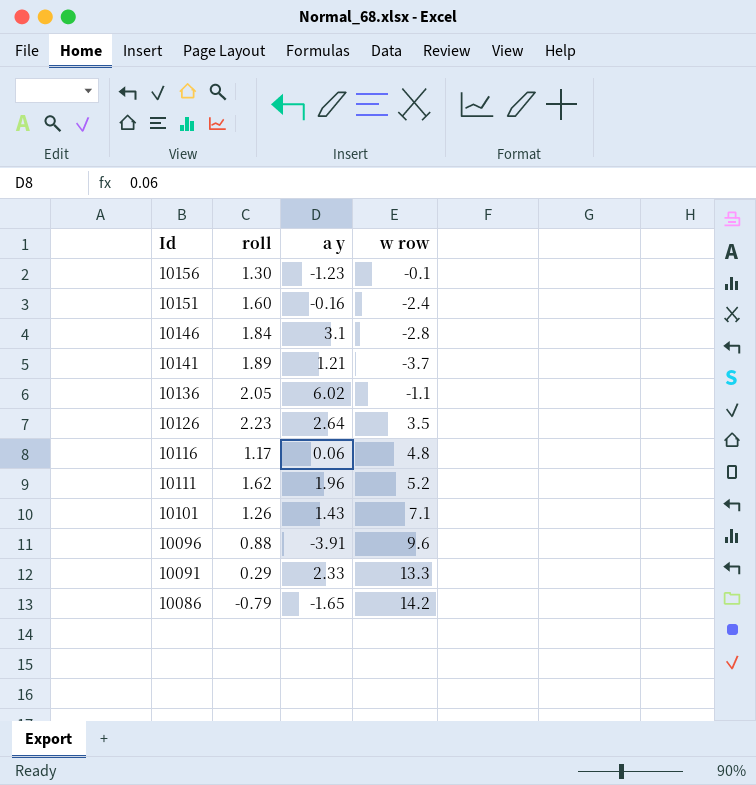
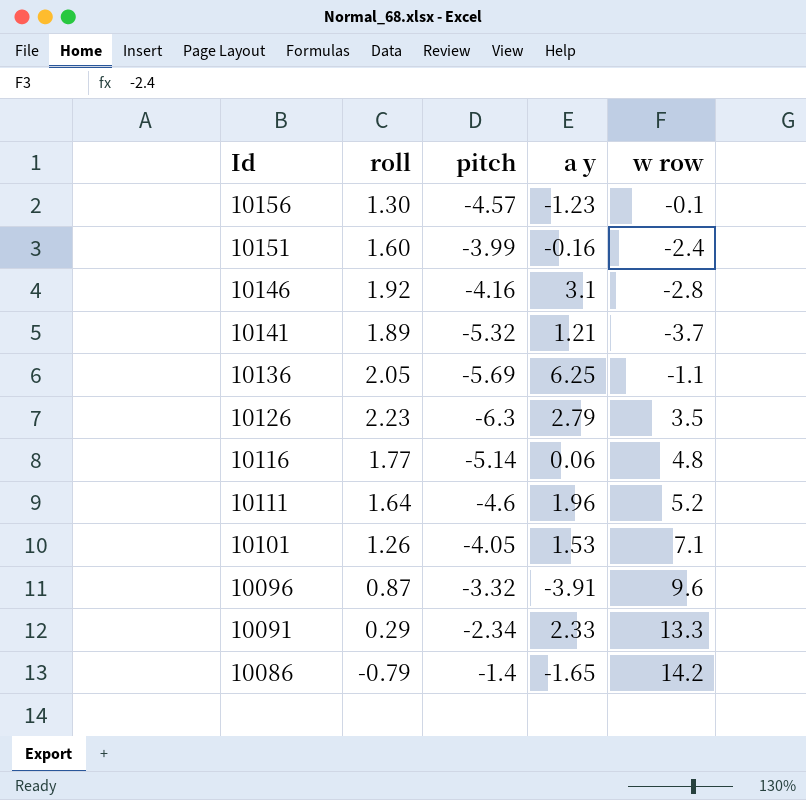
column pitch | position: none -> 3
10146 | roll: 1.84 -> 1.92
10136 | a y: 6.02 -> 6.25
10126 | a y: 2.64 -> 2.79
10116 | roll: 1.17 -> 1.77
10111 | roll: 1.62 -> 1.64
10101 | a y: 1.43 -> 1.53
10096 | roll: 0.88 -> 0.87

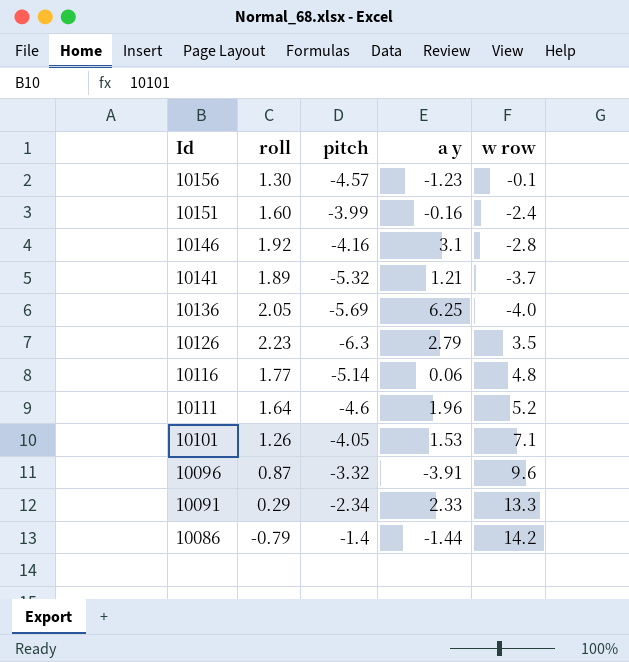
10136 | w row: -1.1 -> -4.0
10086 | a y: -1.65 -> -1.44

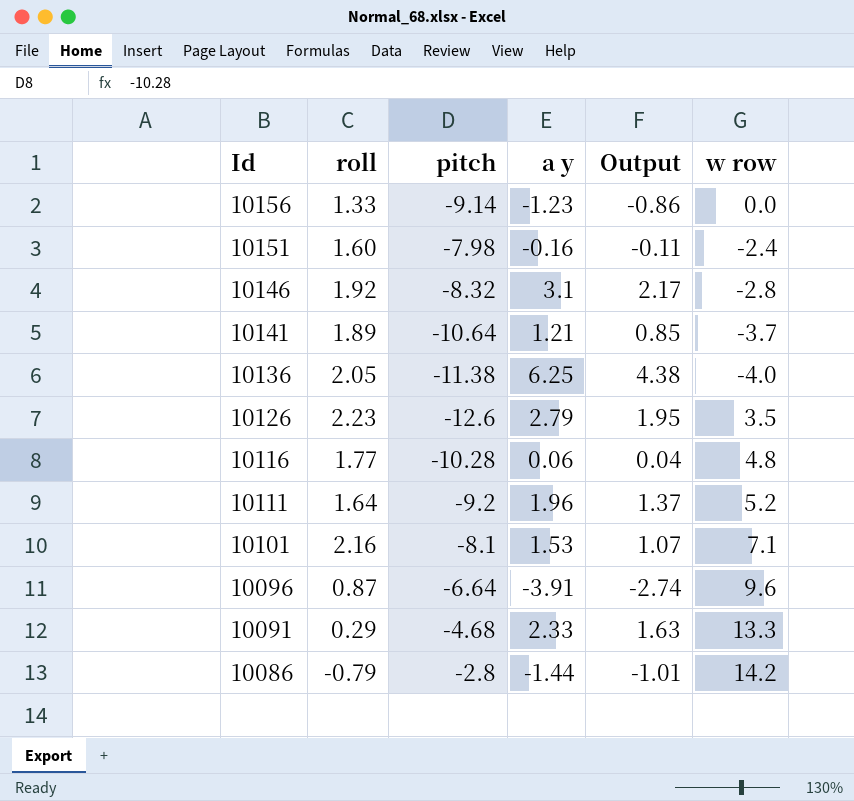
column Output | formula: none -> [a y] * 0.7
10156 | roll: 1.30 -> 1.33
10156 | pitch: -4.57 -> -9.14
10156 | w row: -0.1 -> 0.0
10151 | pitch: -3.99 -> -7.98
10146 | pitch: -4.16 -> -8.32
10141 | pitch: -5.32 -> -10.64
10136 | pitch: -5.69 -> -11.38
10126 | pitch: -6.3 -> -12.6
10116 | pitch: -5.14 -> -10.28
10111 | pitch: -4.6 -> -9.2
10101 | roll: 1.26 -> 2.16
10101 | pitch: -4.05 -> -8.1
10096 | pitch: -3.32 -> -6.64
10091 | pitch: -2.34 -> -4.68
10086 | pitch: -1.4 -> -2.8

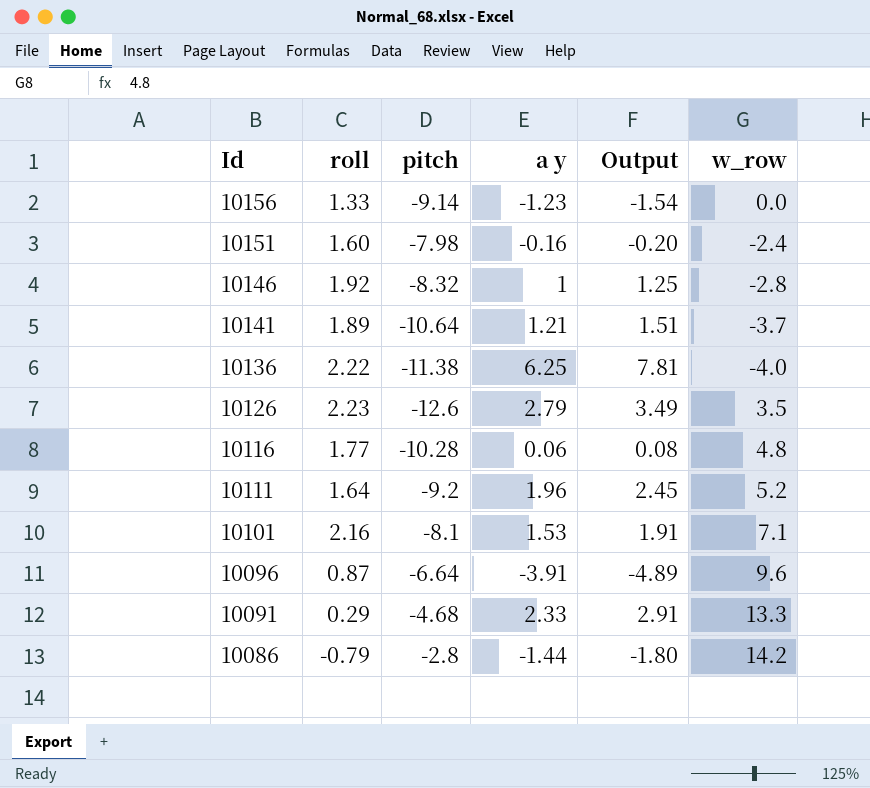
column Output | formula: [a y] * 0.7 -> [a y] * 1.25
column name: w row -> w_row
10146 | a y: 3.1 -> 1
10136 | roll: 2.05 -> 2.22

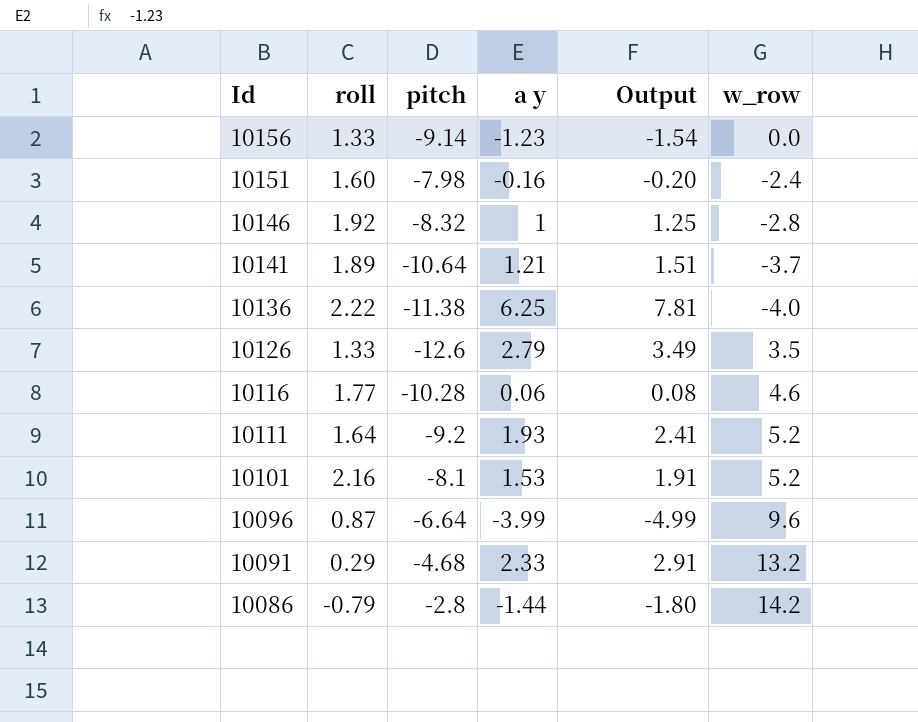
10126 | roll: 2.23 -> 1.33
10116 | w_row: 4.8 -> 4.6
10111 | a y: 1.96 -> 1.93
10111 | Output: 2.45 -> 2.41
10101 | w_row: 7.1 -> 5.2
10096 | a y: -3.91 -> -3.99
10096 | Output: -4.89 -> -4.99
10091 | w_row: 13.3 -> 13.2

